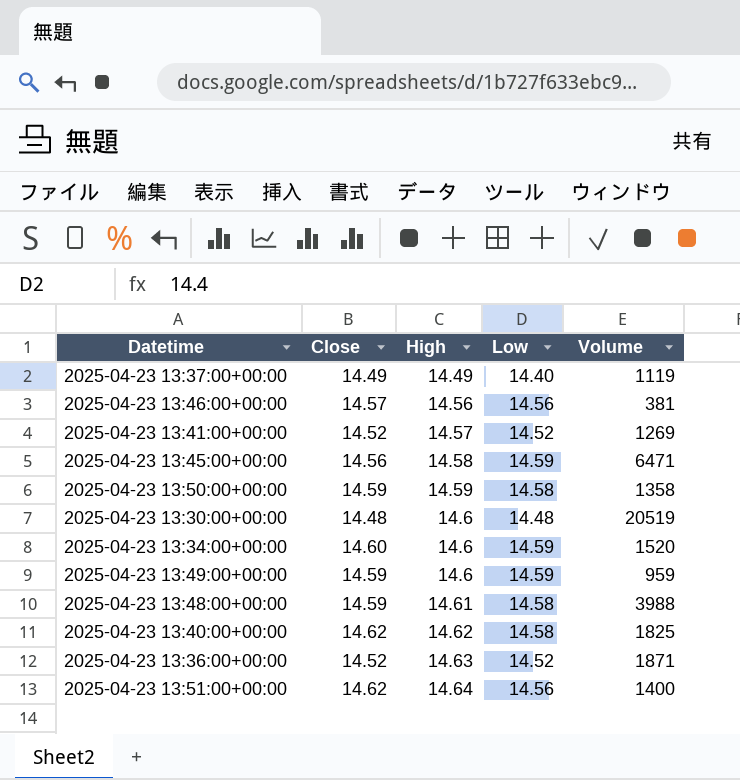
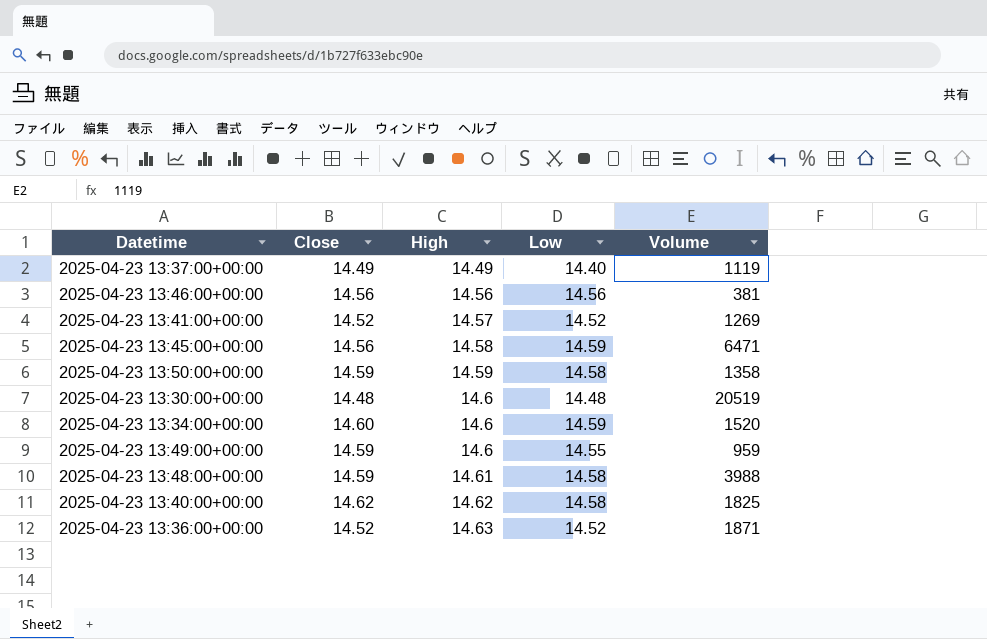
row 2025-04-23 13:51:00+00:00: 14.62 | 14.64 | 14.56 | 1400 -> none
2025-04-23 13:46:00+00:00 | Close: 14.57 -> 14.56
2025-04-23 13:49:00+00:00 | Low: 14.59 -> 14.55

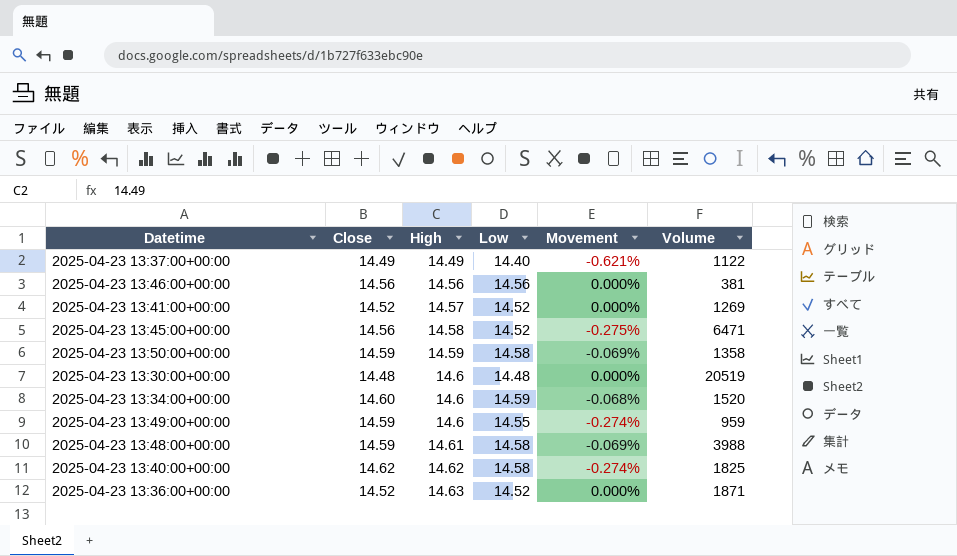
column Movement | formula: none -> ([Low] - [Close]) / [Close]
2025-04-23 13:37:00+00:00 | Volume: 1119 -> 1122
2025-04-23 13:45:00+00:00 | Low: 14.59 -> 14.52

